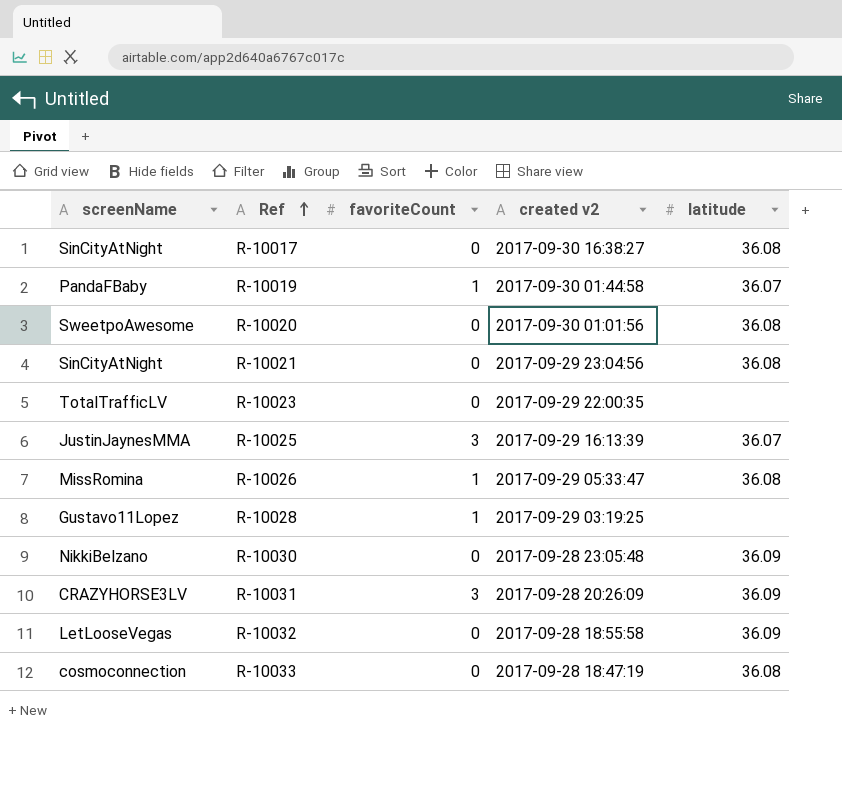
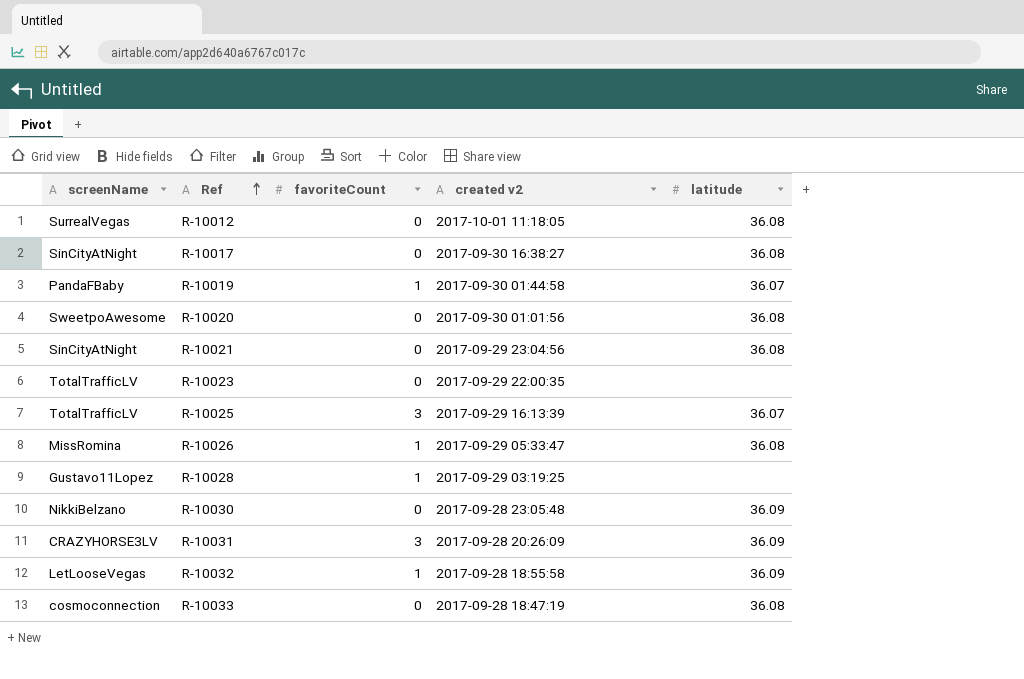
row R-10012: none -> SurrealVegas | 0 | 2017-10-01 11:18:05 | 36.08
R-10025 | screenName: JustinJaynesMMA -> TotalTrafficLV
R-10032 | favoriteCount: 0 -> 1

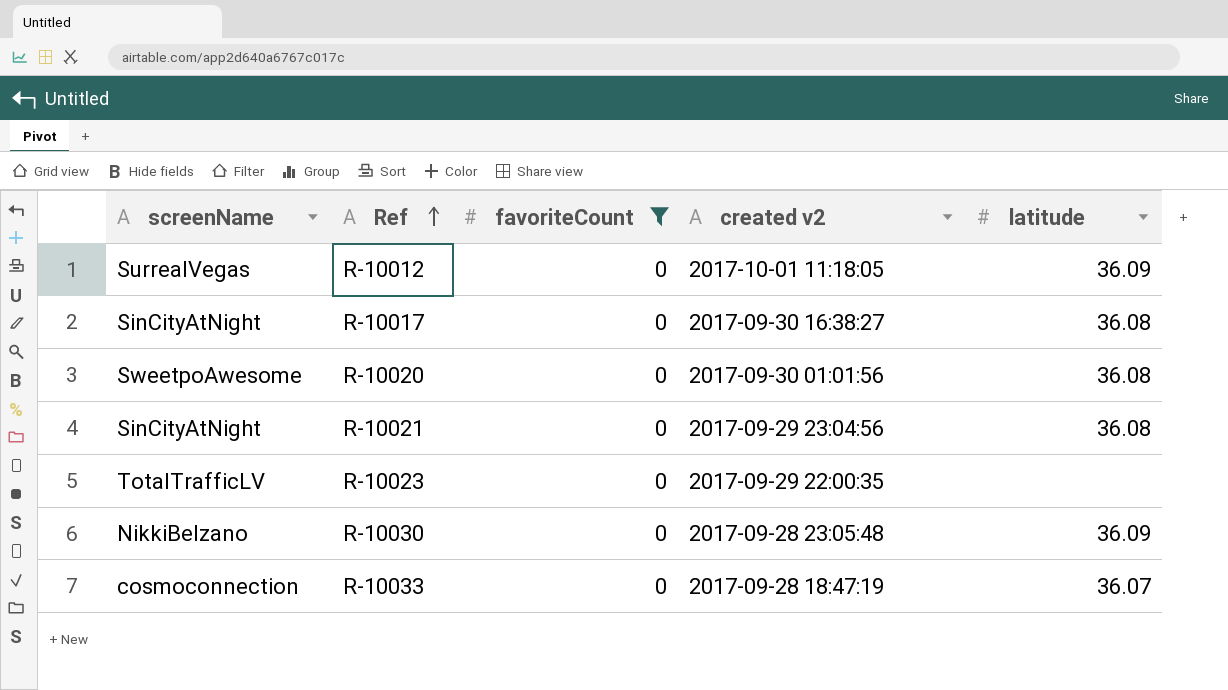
filter: none -> favoriteCount = 0
R-10012 | latitude: 36.08 -> 36.09
R-10033 | latitude: 36.08 -> 36.07

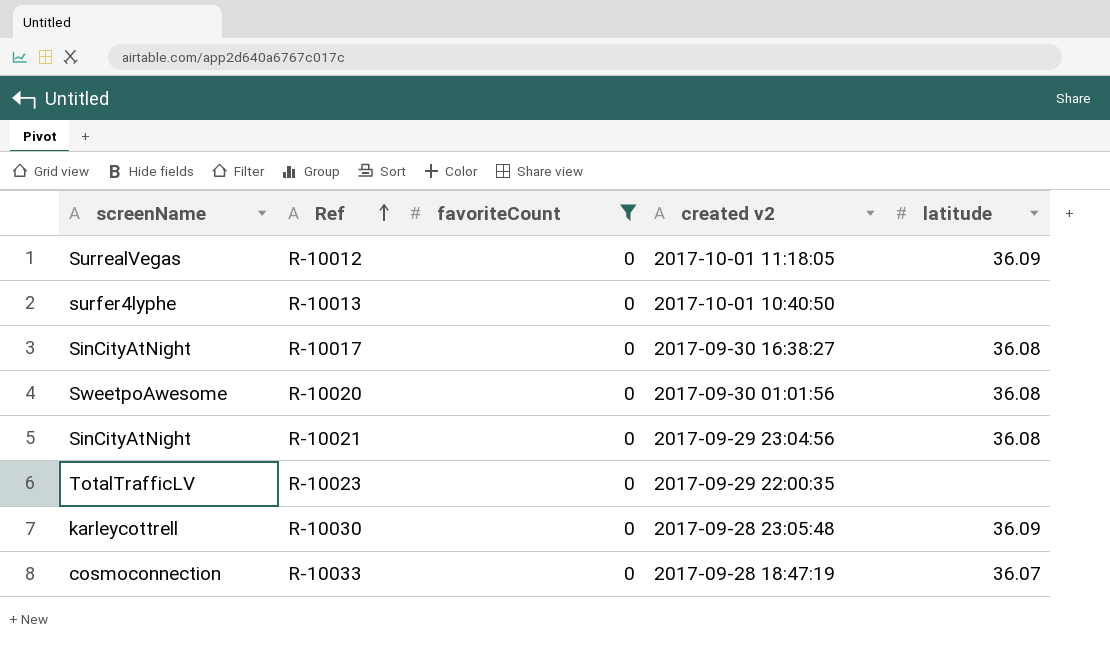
row R-10013: none -> surfer4lyphe | 0 | 2017-10-01 10:40:50 | none
R-10030 | screenName: NikkiBelzano -> karleycottrell

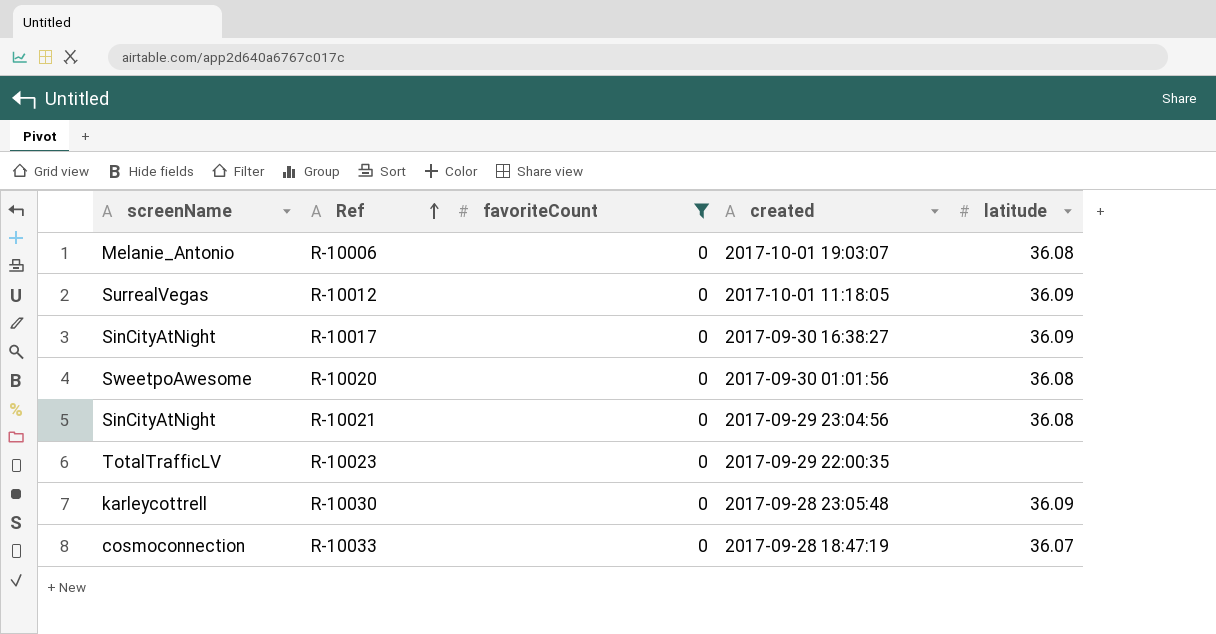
column name: created v2 -> created
row R-10013: surfer4lyphe | 0 | 2017-10-01 10:40:50 | none -> none
row R-10006: none -> Melanie_Antonio | 0 | 2017-10-01 19:03:07 | 36.08
R-10017 | latitude: 36.08 -> 36.09

